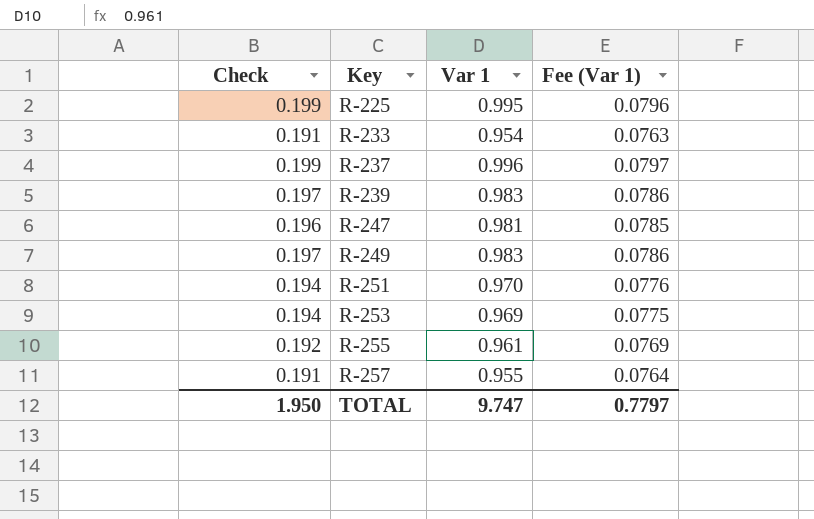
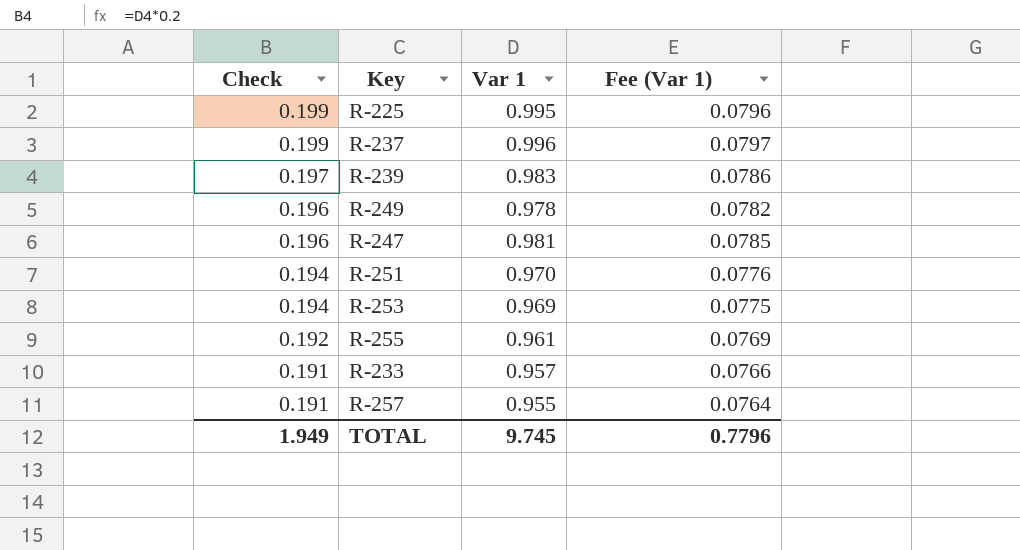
row order: Key ascending -> Check descending
R-249 | Check: 0.197 -> 0.196
R-249 | Var 1: 0.983 -> 0.978
R-249 | Fee (Var 1): 0.0786 -> 0.0782
R-233 | Var 1: 0.954 -> 0.957
R-233 | Fee (Var 1): 0.0763 -> 0.0766
TOTAL | Check: 1.950 -> 1.949
TOTAL | Var 1: 9.747 -> 9.745
TOTAL | Fee (Var 1): 0.7797 -> 0.7796

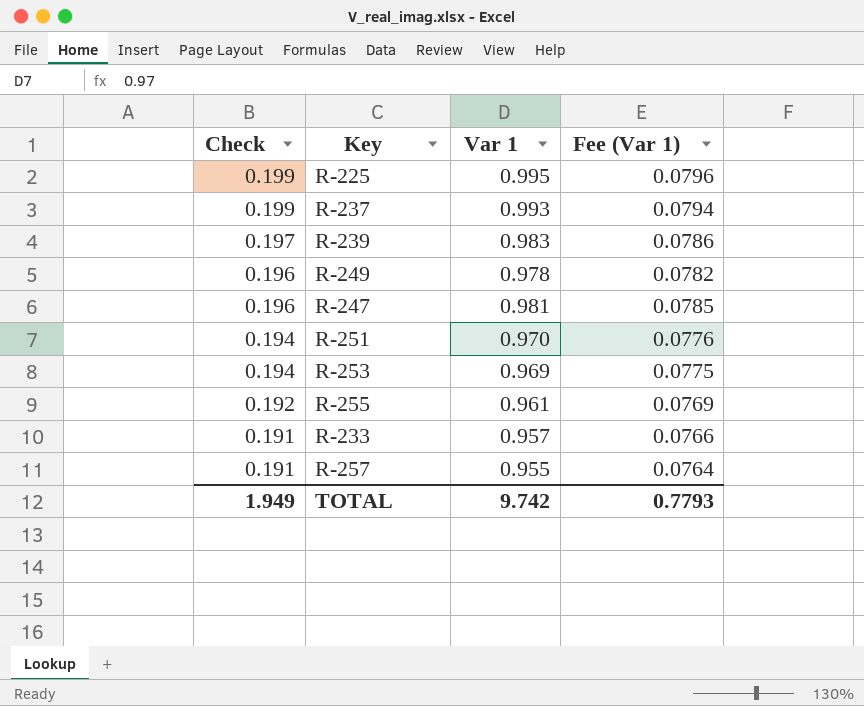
R-237 | Var 1: 0.996 -> 0.993
R-237 | Fee (Var 1): 0.0797 -> 0.0794
TOTAL | Var 1: 9.745 -> 9.742
TOTAL | Fee (Var 1): 0.7796 -> 0.7793

